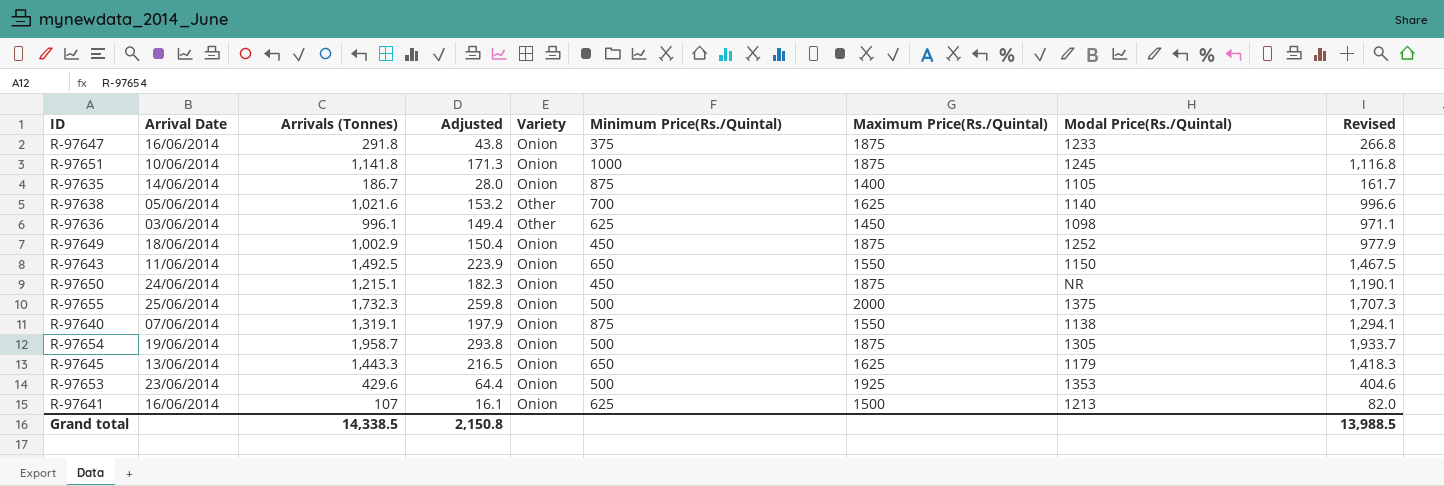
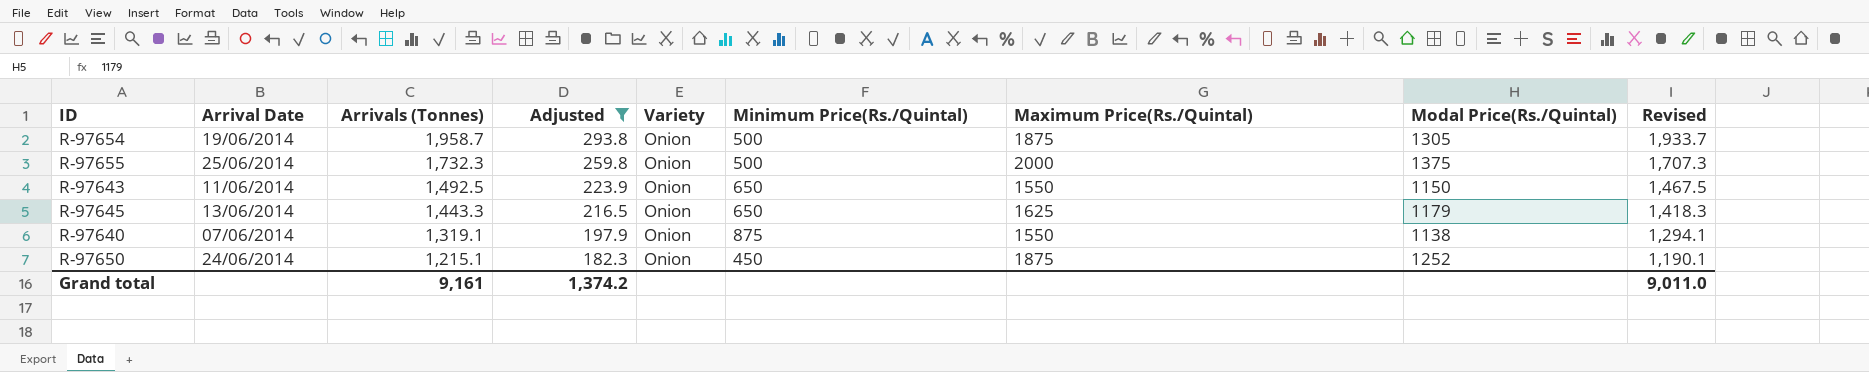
filter: none -> Adjusted >= 182.3
row order: none -> Arrivals (Tonnes) descending
R-97650 | Modal Price(Rs./Quintal): NR -> 1252
Grand total | Arrivals (Tonnes): 14,338.5 -> 9,161
Grand total | Adjusted: 2,150.8 -> 1,374.2
Grand total | Revised: 13,988.5 -> 9,011.0

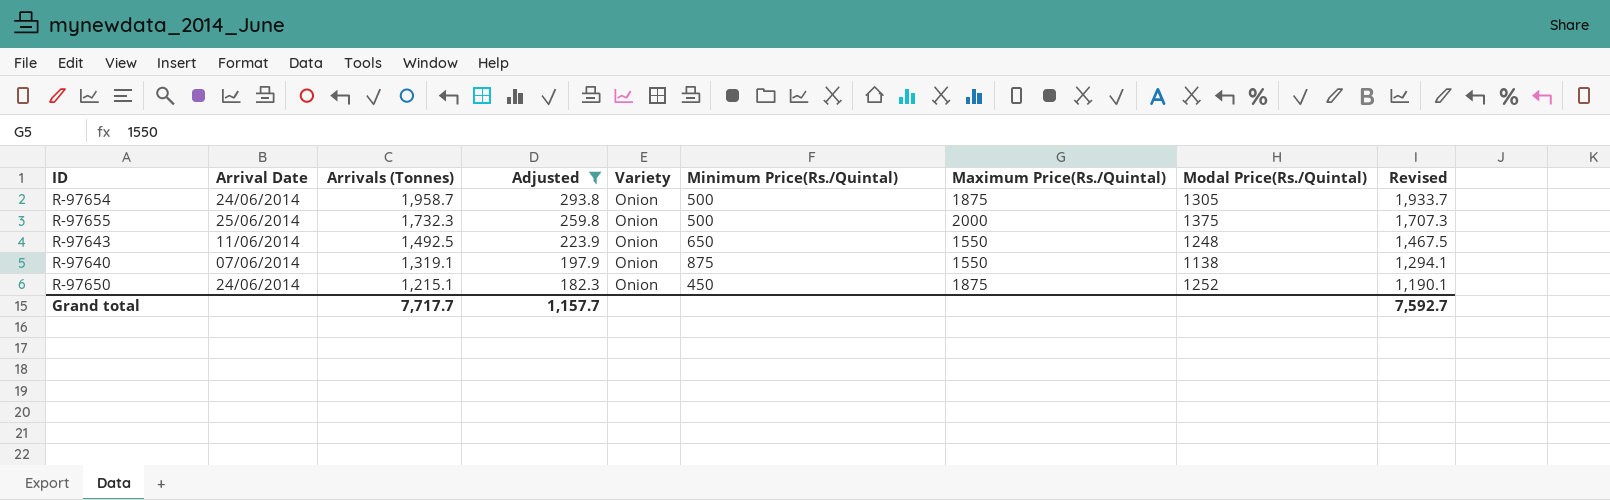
row R-97645: 13/06/2014 | 1,443.3 | 216.5 | Onion | 650 | 1625 | 1179 | 1,418.3 -> none
R-97654 | Arrival Date: 19/06/2014 -> 24/06/2014
R-97643 | Modal Price(Rs./Quintal): 1150 -> 1248
Grand total | Arrivals (Tonnes): 9,161 -> 7,717.7
Grand total | Adjusted: 1,374.2 -> 1,157.7
Grand total | Revised: 9,011.0 -> 7,592.7

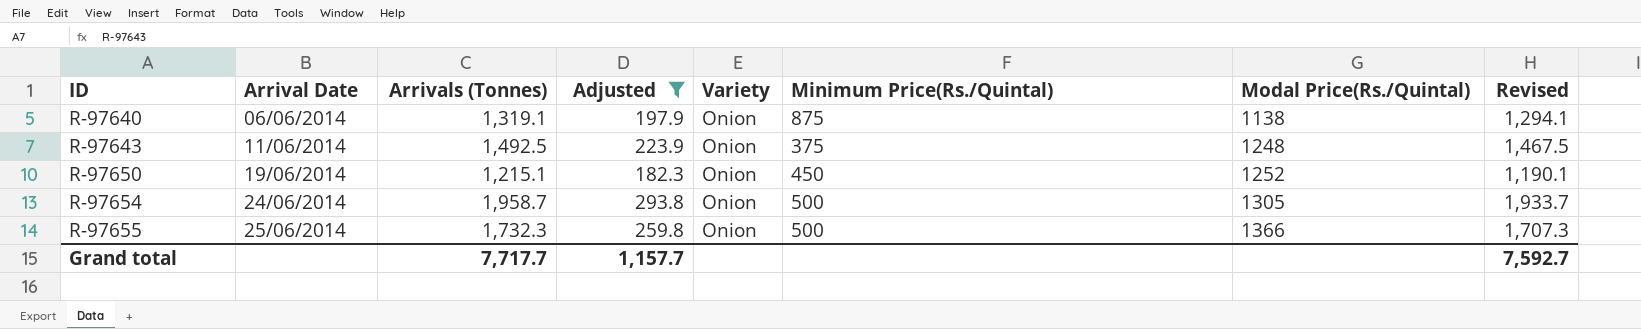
row order: Arrivals (Tonnes) descending -> ID ascending
column Maximum Price(Rs./Quintal) | position: 7 -> none
R-97640 | Arrival Date: 07/06/2014 -> 06/06/2014
R-97643 | Minimum Price(Rs./Quintal): 650 -> 375
R-97650 | Arrival Date: 24/06/2014 -> 19/06/2014
R-97655 | Modal Price(Rs./Quintal): 1375 -> 1366

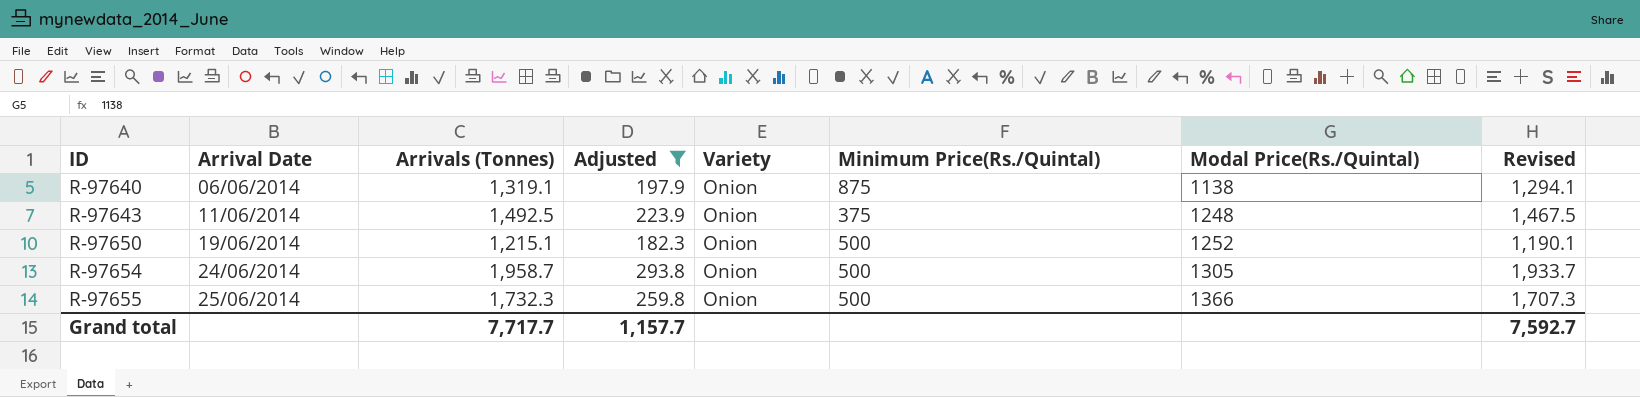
R-97650 | Minimum Price(Rs./Quintal): 450 -> 500

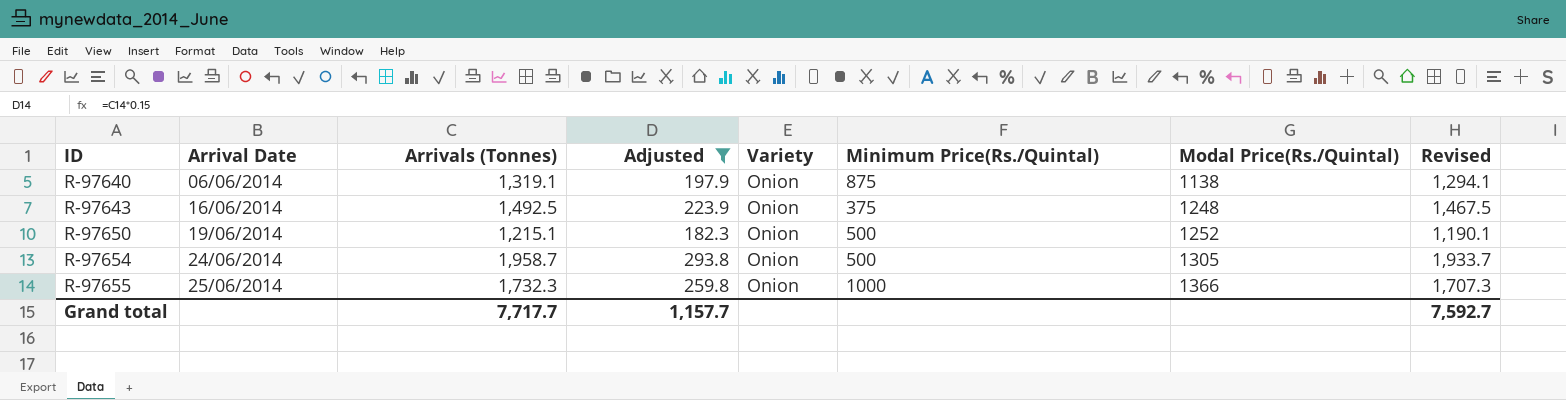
R-97643 | Arrival Date: 11/06/2014 -> 16/06/2014
R-97655 | Minimum Price(Rs./Quintal): 500 -> 1000

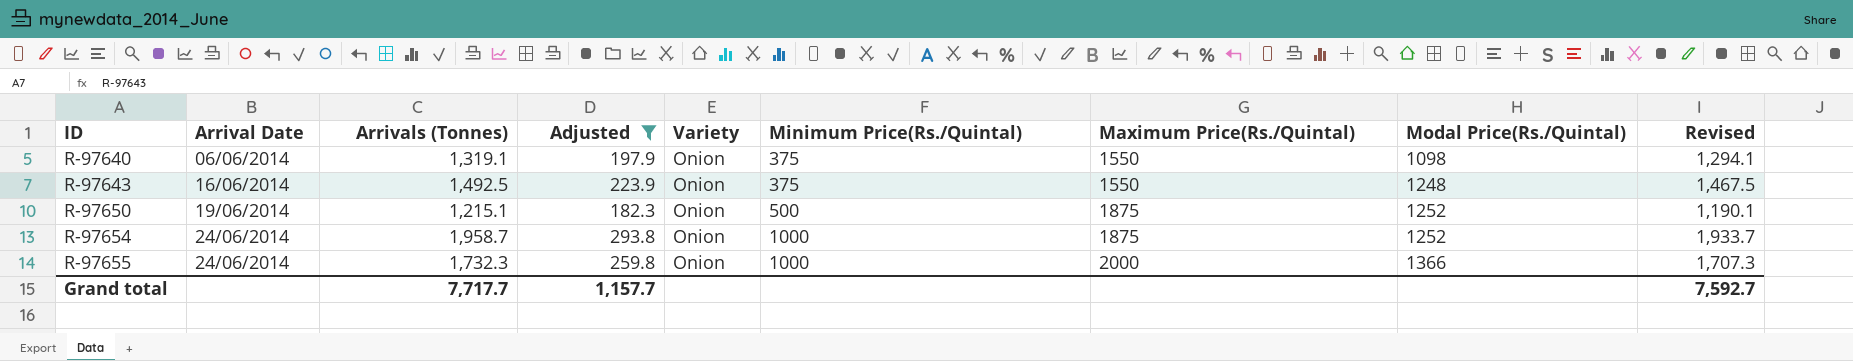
column Maximum Price(Rs./Quintal) | position: none -> 7
R-97640 | Minimum Price(Rs./Quintal): 875 -> 375
R-97640 | Modal Price(Rs./Quintal): 1138 -> 1098
R-97654 | Minimum Price(Rs./Quintal): 500 -> 1000
R-97654 | Modal Price(Rs./Quintal): 1305 -> 1252
R-97655 | Arrival Date: 25/06/2014 -> 24/06/2014

